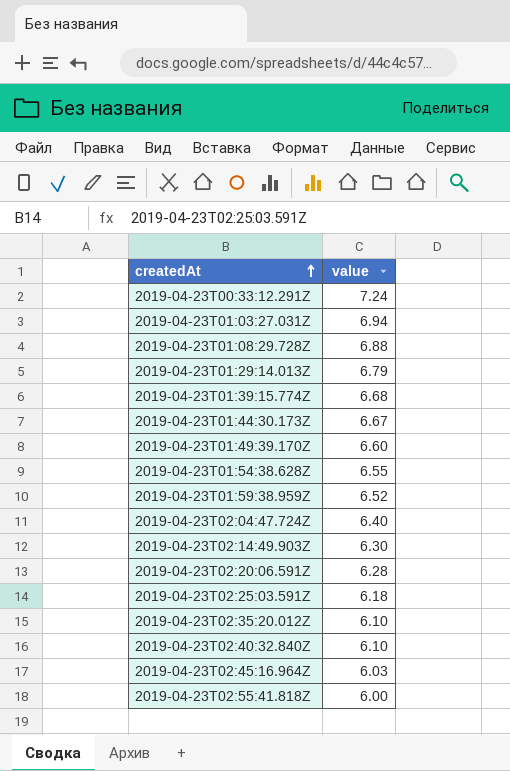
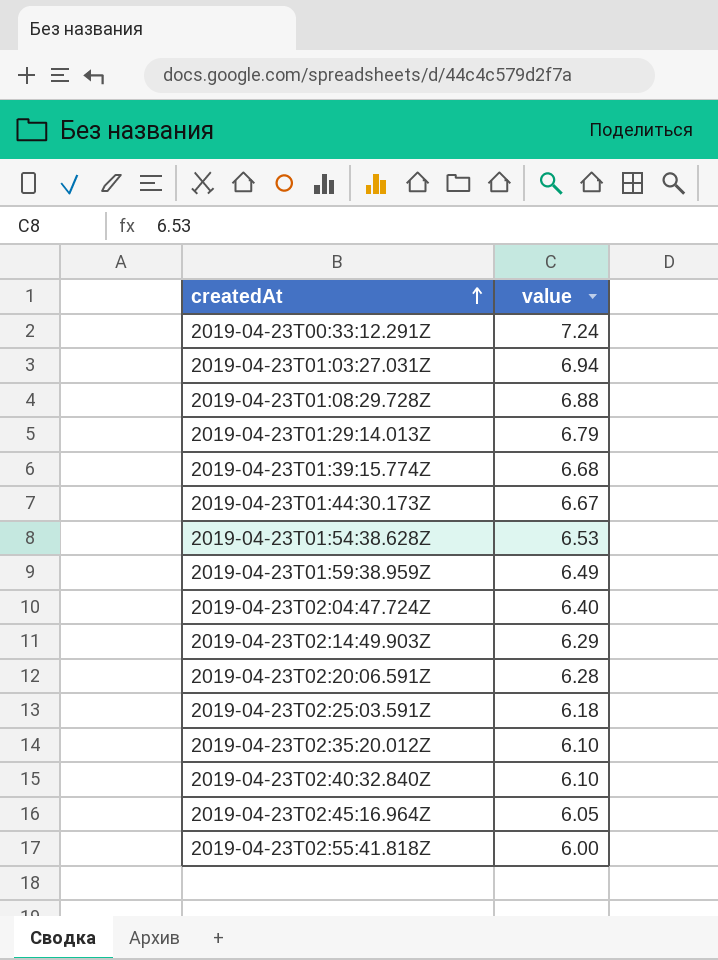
row 2019-04-23T01:49:39.170Z: 6.60 -> none
2019-04-23T01:54:38.628Z | value: 6.55 -> 6.53
2019-04-23T01:59:38.959Z | value: 6.52 -> 6.49
2019-04-23T02:14:49.903Z | value: 6.30 -> 6.29
2019-04-23T02:45:16.964Z | value: 6.03 -> 6.05

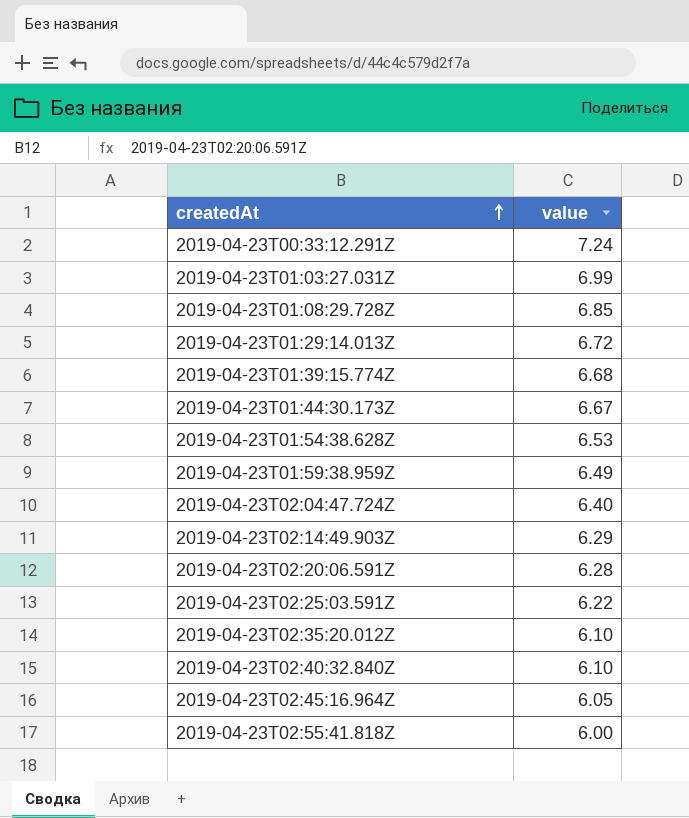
2019-04-23T01:03:27.031Z | value: 6.94 -> 6.99
2019-04-23T01:08:29.728Z | value: 6.88 -> 6.85
2019-04-23T01:29:14.013Z | value: 6.79 -> 6.72
2019-04-23T02:25:03.591Z | value: 6.18 -> 6.22

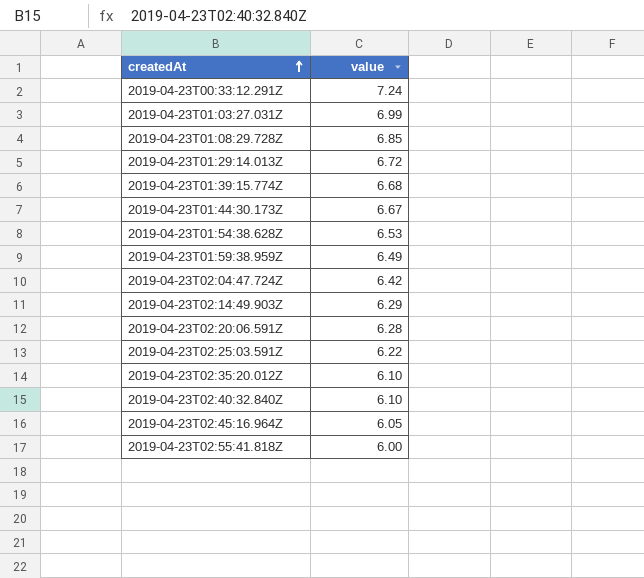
2019-04-23T02:04:47.724Z | value: 6.40 -> 6.42

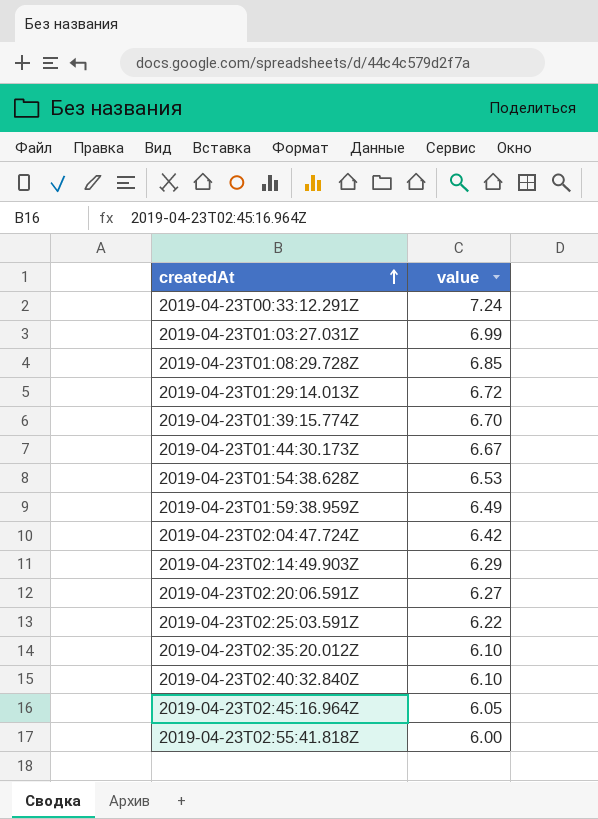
2019-04-23T01:39:15.774Z | value: 6.68 -> 6.70
2019-04-23T02:20:06.591Z | value: 6.28 -> 6.27

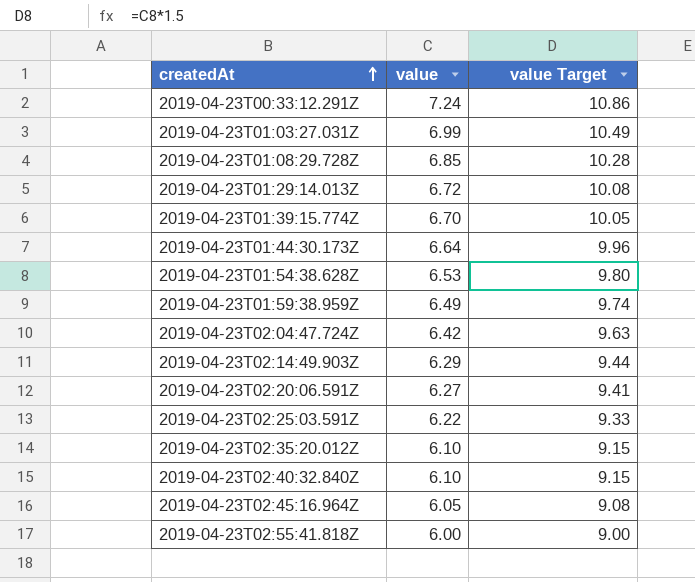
column value Target | formula: none -> [value] * 1.5
2019-04-23T01:44:30.173Z | value: 6.67 -> 6.64

